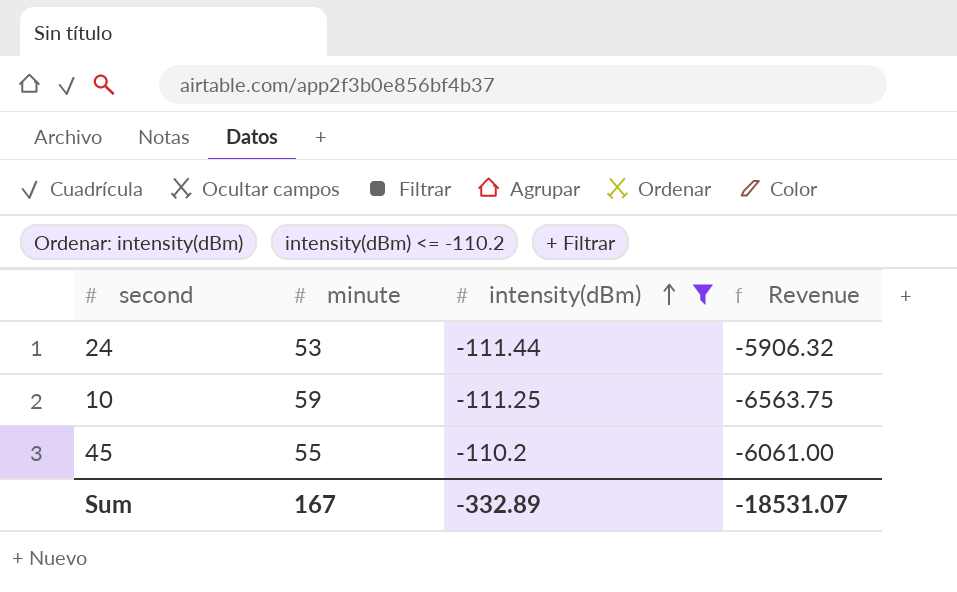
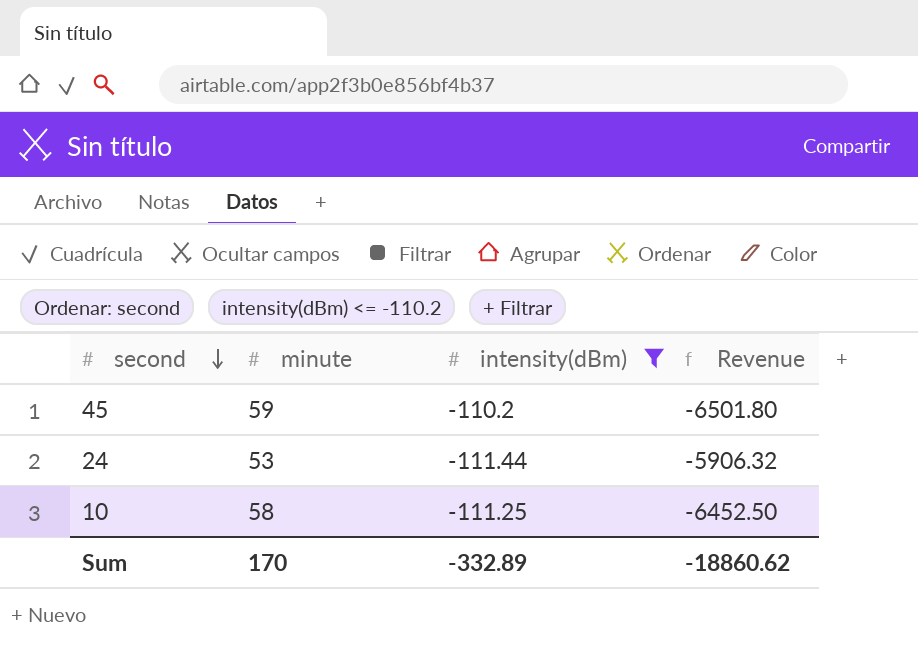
row order: intensity(dBm) ascending -> second descending
45 | minute: 55 -> 59
45 | Revenue: -6061.00 -> -6501.80
10 | minute: 59 -> 58
10 | Revenue: -6563.75 -> -6452.50
Sum | minute: 167 -> 170
Sum | Revenue: -18531.07 -> -18860.62

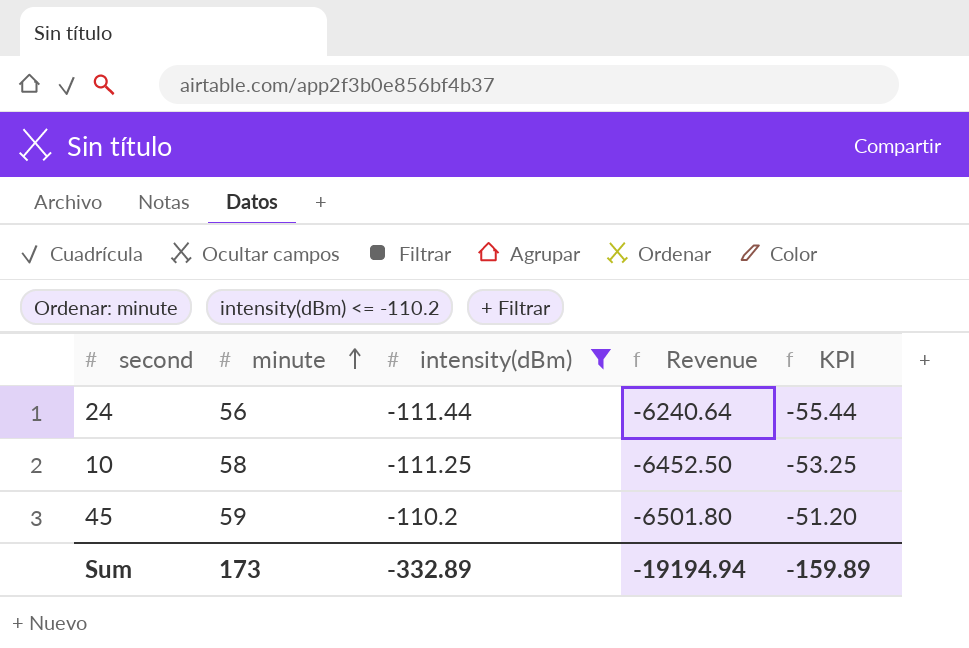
row order: second descending -> minute ascending
column KPI | formula: none -> [minute] + [intensity(dBm)]
24 | minute: 53 -> 56
24 | Revenue: -5906.32 -> -6240.64
Sum | minute: 170 -> 173
Sum | Revenue: -18860.62 -> -19194.94

